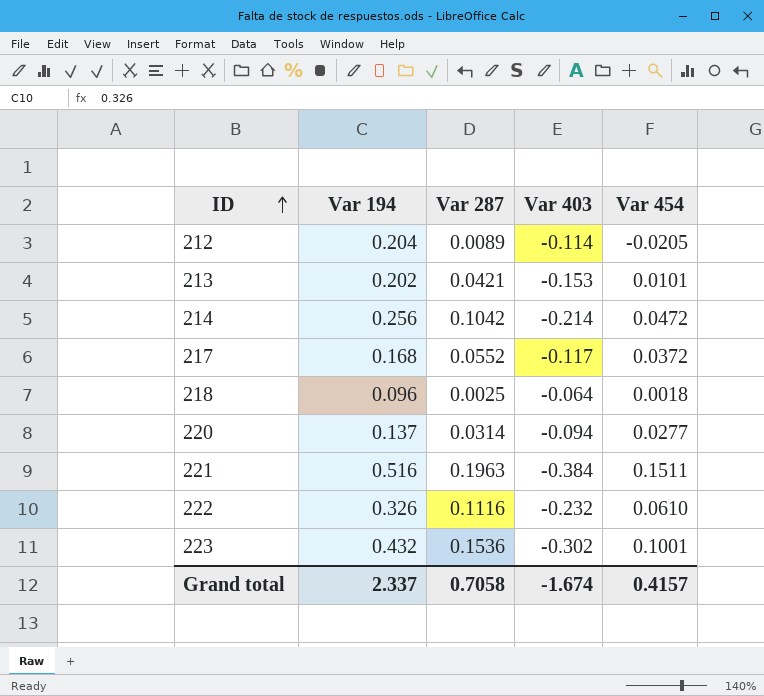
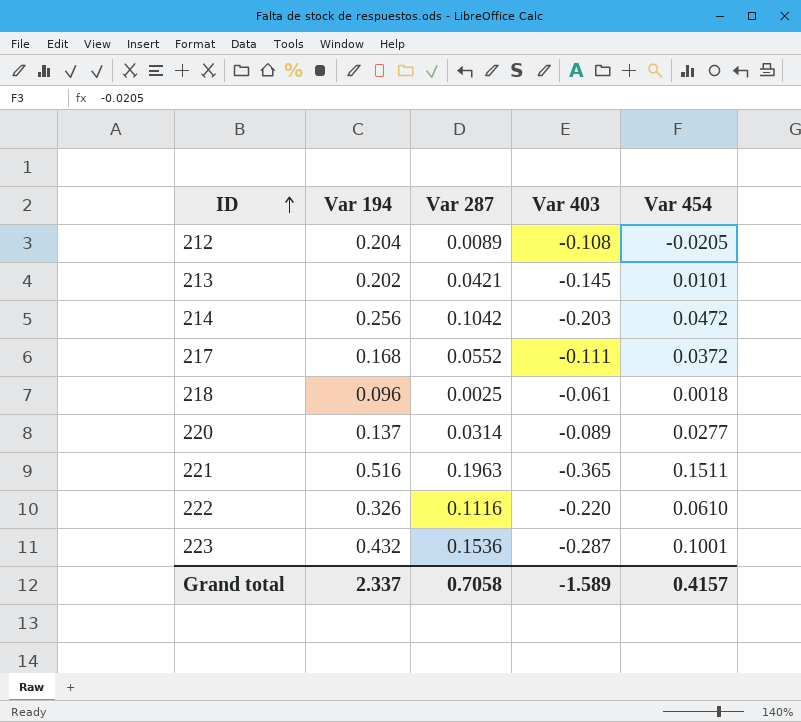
212 | Var 403: -0.114 -> -0.108
213 | Var 403: -0.153 -> -0.145
214 | Var 403: -0.214 -> -0.203
217 | Var 403: -0.117 -> -0.111
218 | Var 403: -0.064 -> -0.061
220 | Var 403: -0.094 -> -0.089
221 | Var 403: -0.384 -> -0.365
222 | Var 403: -0.232 -> -0.220
223 | Var 403: -0.302 -> -0.287
Grand total | Var 403: -1.674 -> -1.589

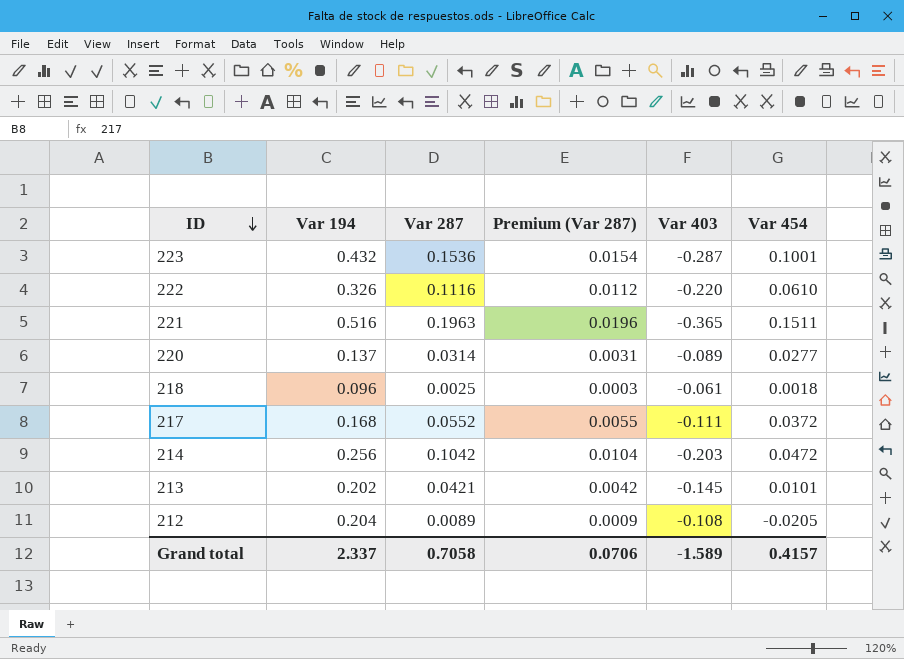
row order: ID ascending -> ID descending
column Premium (Var 287) | formula: none -> [Var 287] * 0.1

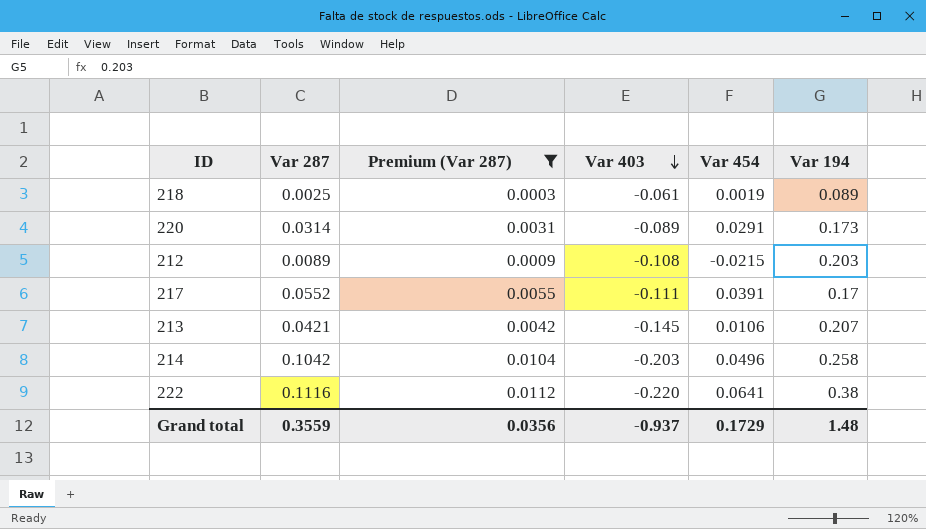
filter: none -> Premium (Var 287) <= 0.0112
row order: ID descending -> Var 403 descending
column Var 194 | position: 2 -> 6
218 | Var 454: 0.0018 -> 0.0019
218 | Var 194: 0.096 -> 0.089
220 | Var 454: 0.0277 -> 0.0291
220 | Var 194: 0.137 -> 0.173
212 | Var 454: -0.0205 -> -0.0215
212 | Var 194: 0.204 -> 0.203
217 | Var 454: 0.0372 -> 0.0391
217 | Var 194: 0.168 -> 0.17
213 | Var 454: 0.0101 -> 0.0106
213 | Var 194: 0.202 -> 0.207
214 | Var 454: 0.0472 -> 0.0496
214 | Var 194: 0.256 -> 0.258
222 | Var 454: 0.0610 -> 0.0641
222 | Var 194: 0.326 -> 0.38
Grand total | Var 287: 0.7058 -> 0.3559
Grand total | Premium (Var 287): 0.0706 -> 0.0356
Grand total | Var 403: -1.589 -> -0.937
Grand total | Var 454: 0.4157 -> 0.1729
Grand total | Var 194: 2.337 -> 1.48

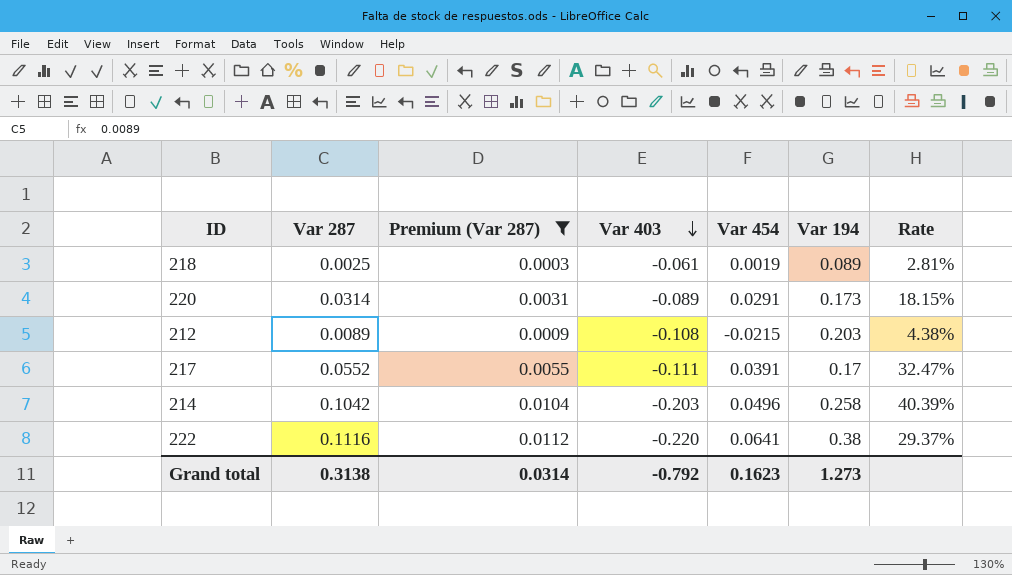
column Rate | formula: none -> [Var 287] / [Var 194]
row 213: 0.0421 | 0.0042 | -0.145 | 0.0106 | 0.207 -> none
Grand total | Var 287: 0.3559 -> 0.3138
Grand total | Premium (Var 287): 0.0356 -> 0.0314
Grand total | Var 403: -0.937 -> -0.792
Grand total | Var 454: 0.1729 -> 0.1623
Grand total | Var 194: 1.48 -> 1.273

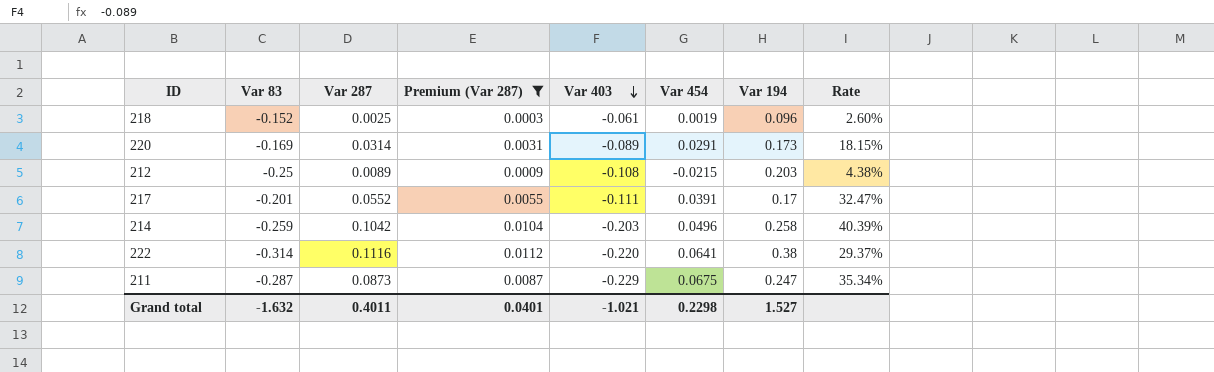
column Var 83 | position: none -> 2
218 | Var 194: 0.089 -> 0.096
218 | Rate: 2.81% -> 2.60%
row 211: none -> -0.287 | 0.0873 | 0.0087 | -0.229 | 0.0675 | 0.247 | 35.34%
Grand total | Var 287: 0.3138 -> 0.4011
Grand total | Premium (Var 287): 0.0314 -> 0.0401
Grand total | Var 403: -0.792 -> -1.021
Grand total | Var 454: 0.1623 -> 0.2298
Grand total | Var 194: 1.273 -> 1.527

